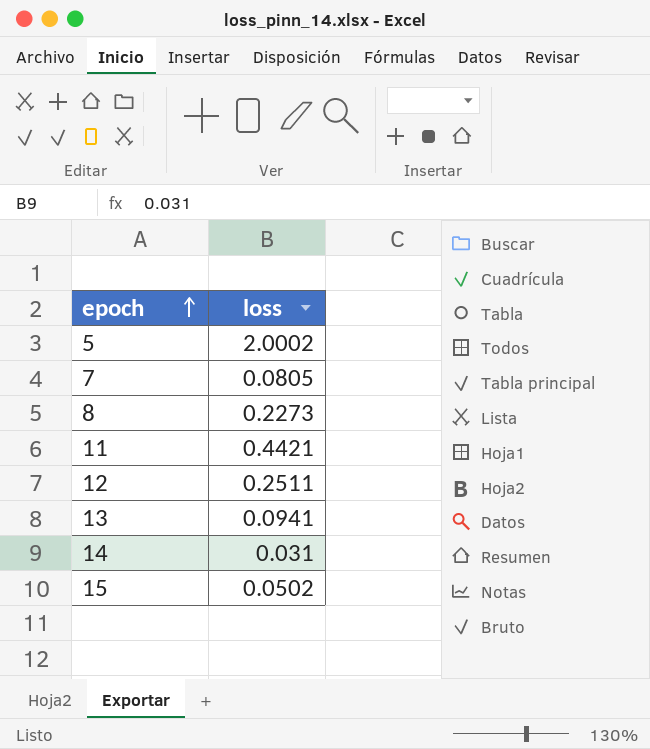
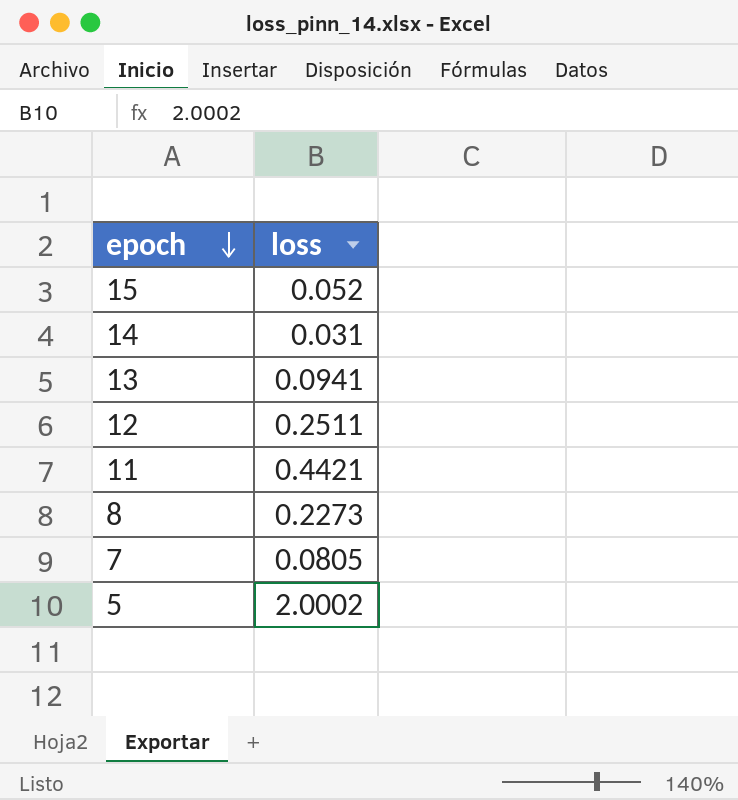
row order: epoch ascending -> epoch descending
15 | loss: 0.0502 -> 0.052

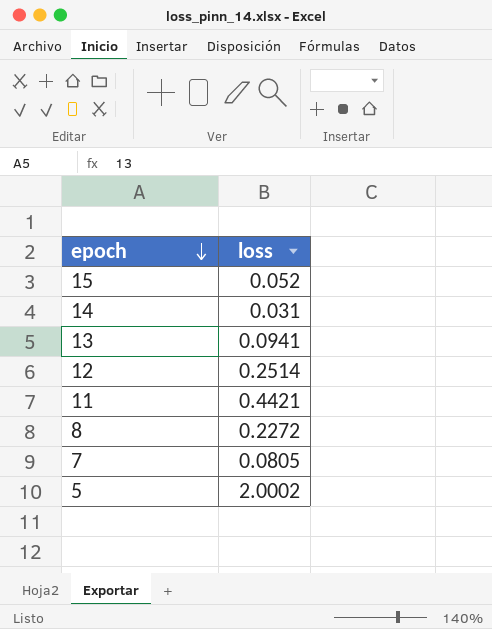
12 | loss: 0.2511 -> 0.2514
8 | loss: 0.2273 -> 0.2272

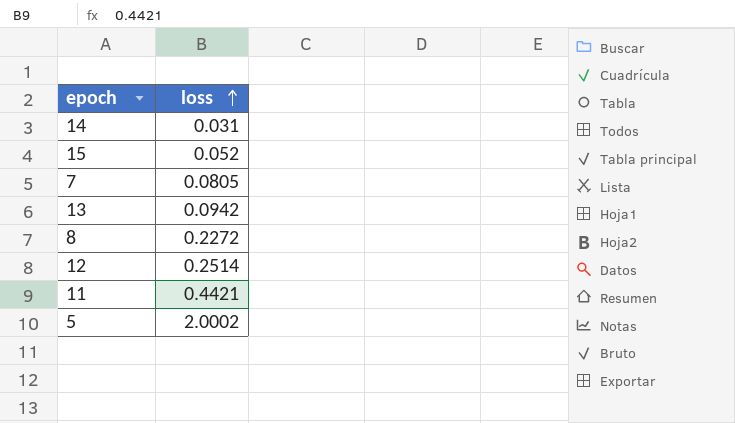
row order: epoch descending -> loss ascending
13 | loss: 0.0941 -> 0.0942

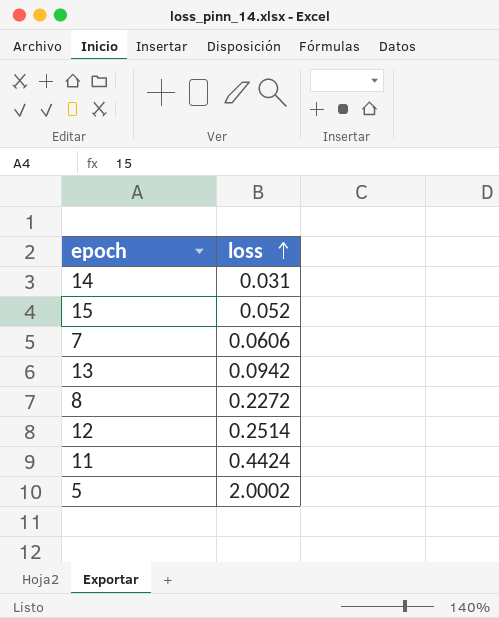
7 | loss: 0.0805 -> 0.0606
11 | loss: 0.4421 -> 0.4424

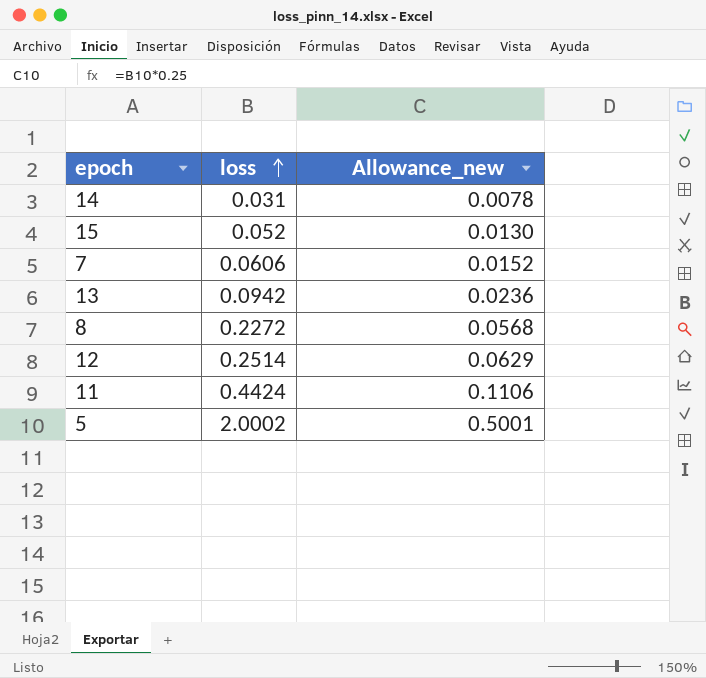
column Allowance_new | formula: none -> [loss] * 0.25

